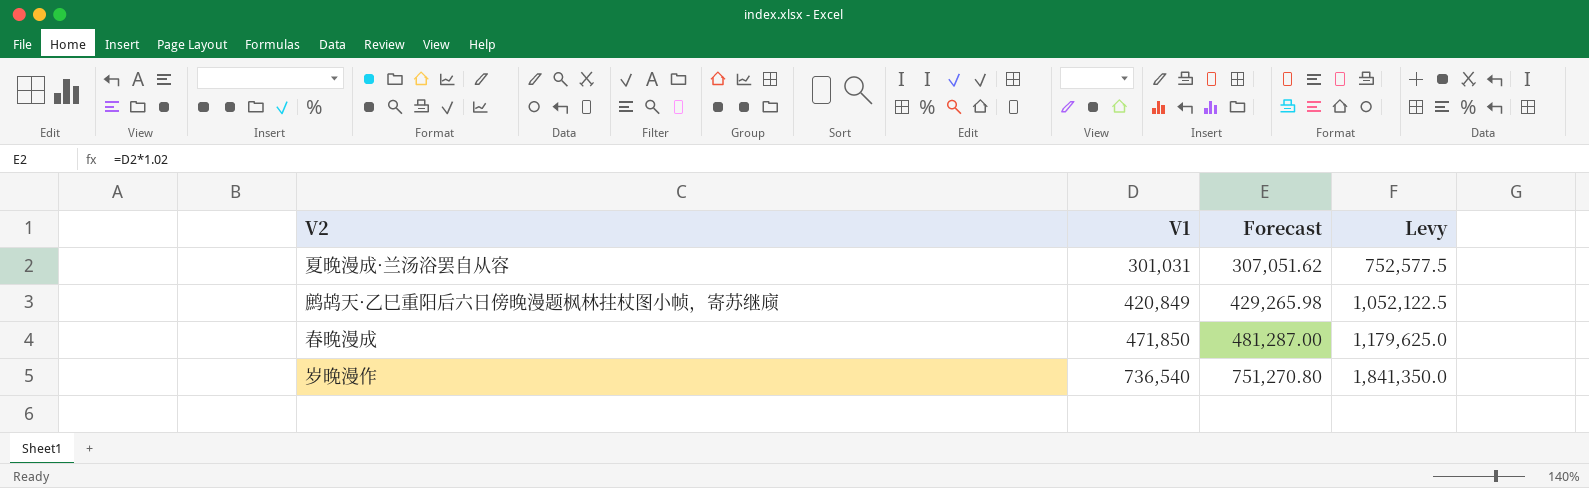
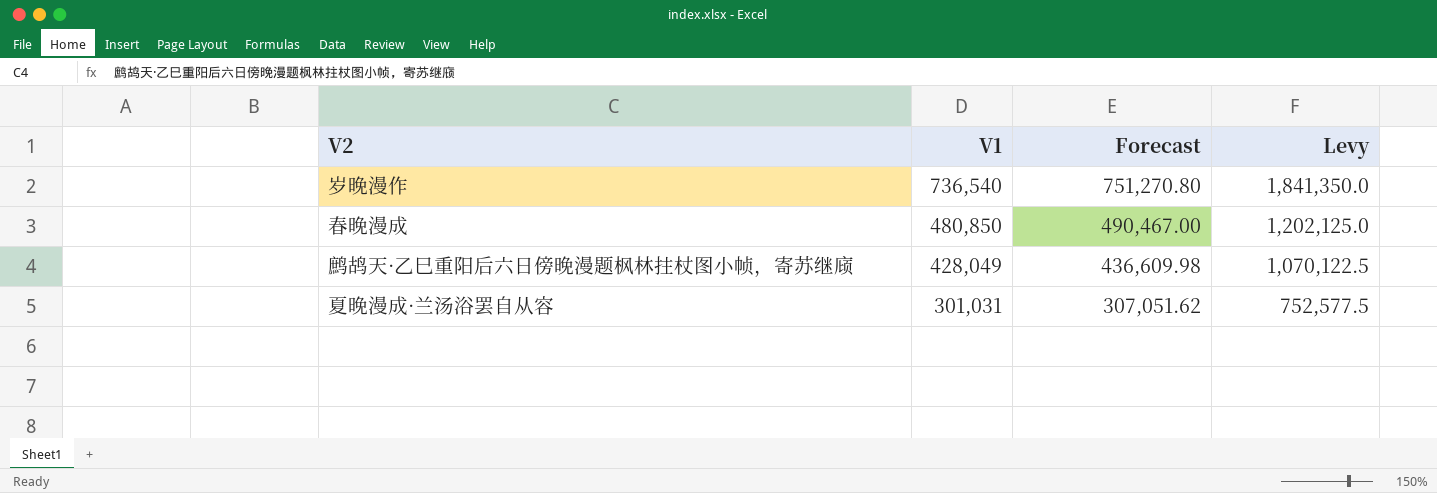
row order: V1 ascending -> V1 descending
春晚漫成 | V1: 471,850 -> 480,850
春晚漫成 | Forecast: 481,287.00 -> 490,467.00
春晚漫成 | Levy: 1,179,625.0 -> 1,202,125.0
鹧鸪天·乙巳重阳后六日傍晚漫题枫林拄杖图小帧，寄苏继庼 | V1: 420,849 -> 428,049
鹧鸪天·乙巳重阳后六日傍晚漫题枫林拄杖图小帧，寄苏继庼 | Forecast: 429,265.98 -> 436,609.98
鹧鸪天·乙巳重阳后六日傍晚漫题枫林拄杖图小帧，寄苏继庼 | Levy: 1,052,122.5 -> 1,070,122.5

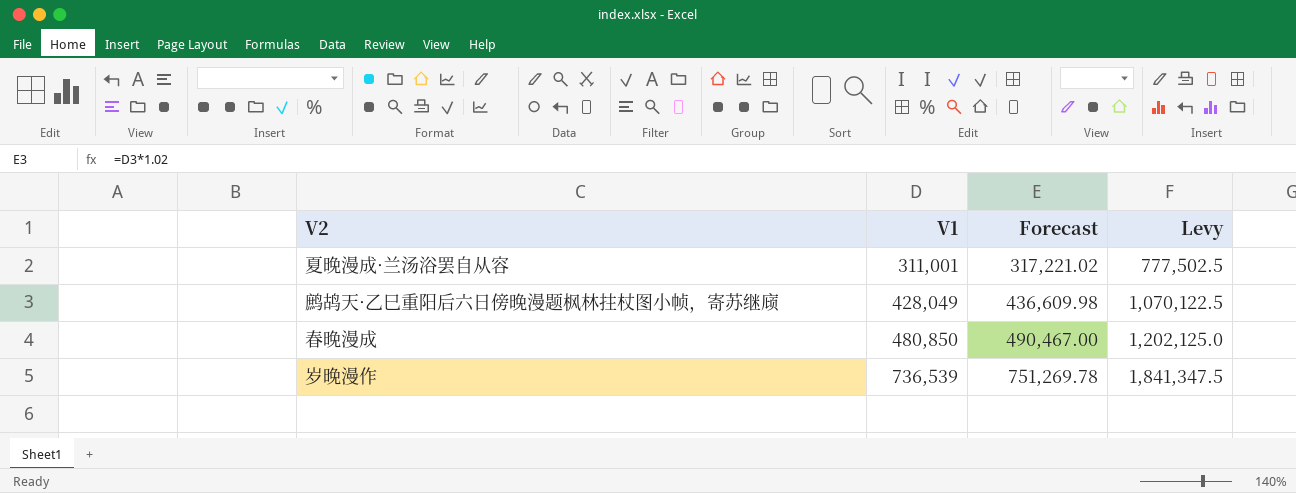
row order: V1 descending -> V1 ascending
夏晚漫成·兰汤浴罢自从容 | V1: 301,031 -> 311,001
夏晚漫成·兰汤浴罢自从容 | Forecast: 307,051.62 -> 317,221.02
夏晚漫成·兰汤浴罢自从容 | Levy: 752,577.5 -> 777,502.5
岁晚漫作 | V1: 736,540 -> 736,539
岁晚漫作 | Forecast: 751,270.80 -> 751,269.78
岁晚漫作 | Levy: 1,841,350.0 -> 1,841,347.5

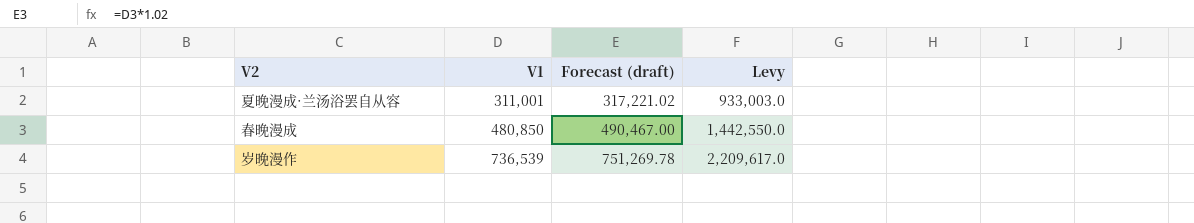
column name: Forecast -> Forecast (draft)
column Levy | formula: [V1] * 2.5 -> [V1] * 3
row 鹧鸪天·乙巳重阳后六日傍晚漫题枫林拄杖图小帧，寄苏继庼: 428,049 | 436,609.98 | 1,070,122.5 -> none

